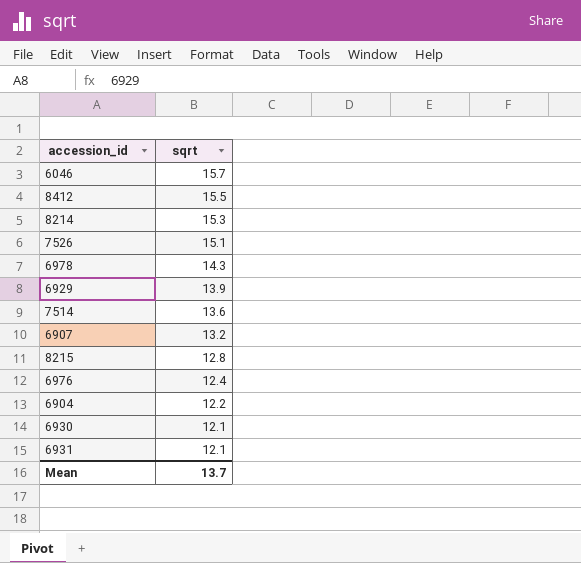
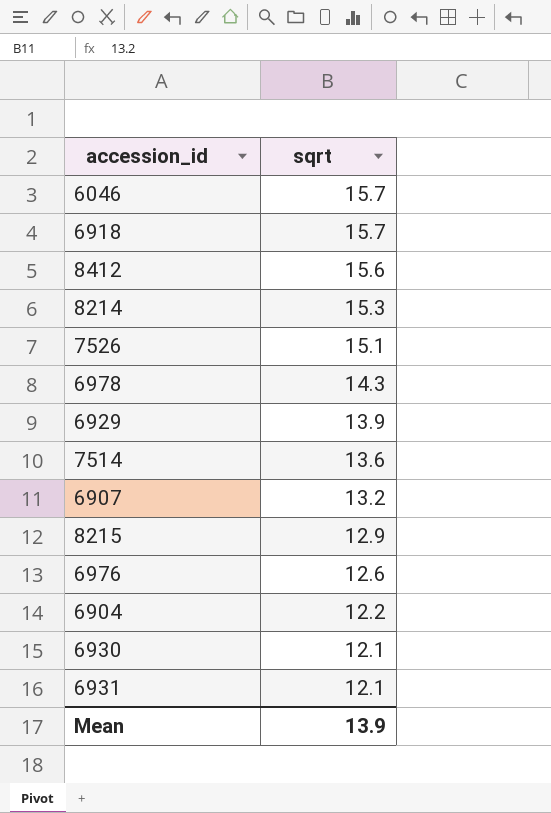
row 6918: none -> 15.7
8412 | sqrt: 15.5 -> 15.6
8215 | sqrt: 12.8 -> 12.9
6976 | sqrt: 12.4 -> 12.6
Mean | sqrt: 13.7 -> 13.9

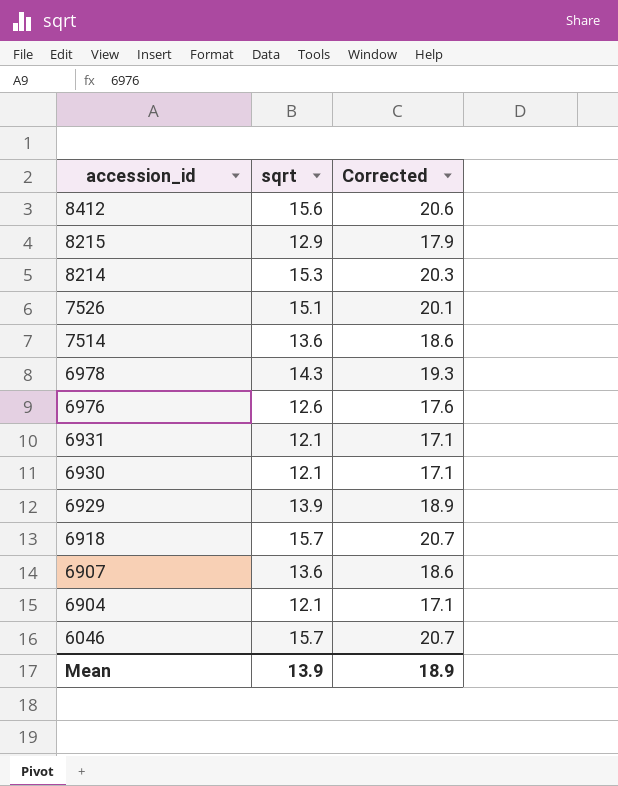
row order: sqrt descending -> accession_id descending
column Corrected | formula: none -> [sqrt] + 5
6907 | sqrt: 13.2 -> 13.6
6904 | sqrt: 12.2 -> 12.1

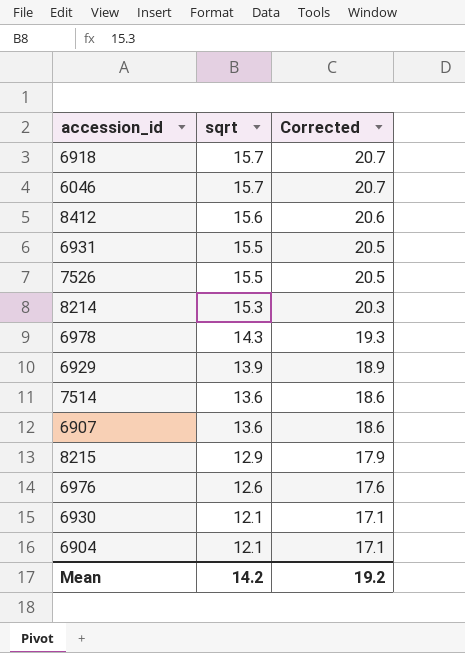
row order: accession_id descending -> sqrt descending
6931 | sqrt: 12.1 -> 15.5
6931 | Corrected: 17.1 -> 20.5
7526 | sqrt: 15.1 -> 15.5
7526 | Corrected: 20.1 -> 20.5
Mean | sqrt: 13.9 -> 14.2
Mean | Corrected: 18.9 -> 19.2

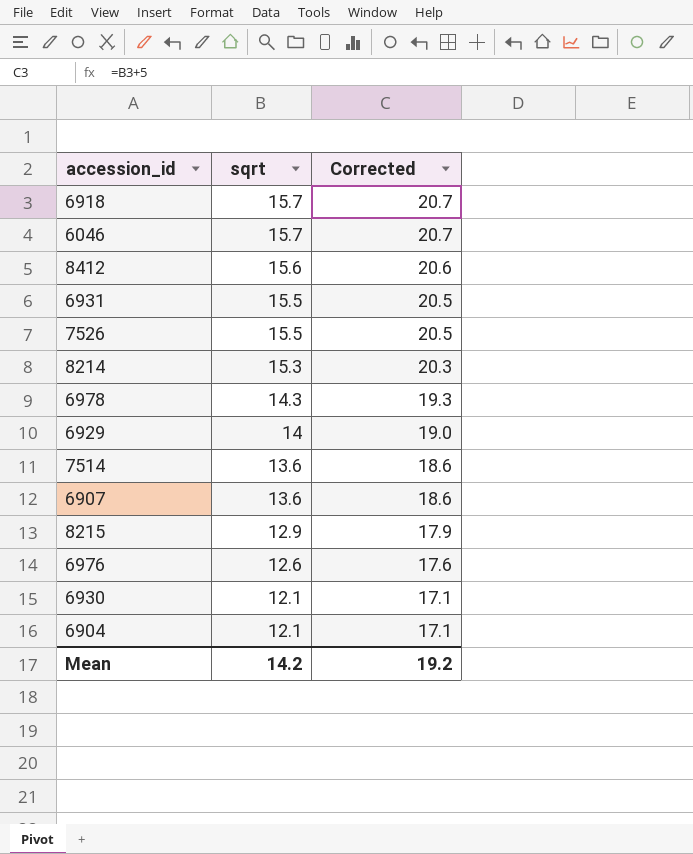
6929 | sqrt: 13.9 -> 14
6929 | Corrected: 18.9 -> 19.0

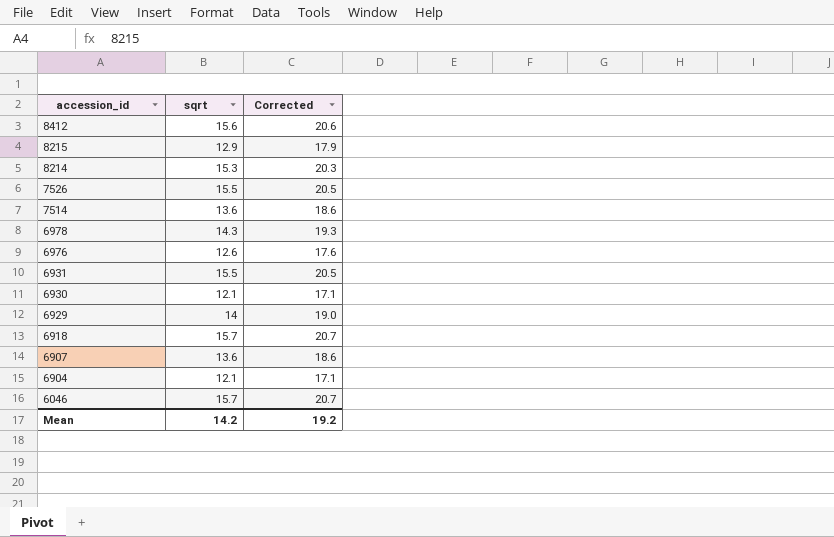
row order: sqrt descending -> accession_id descending

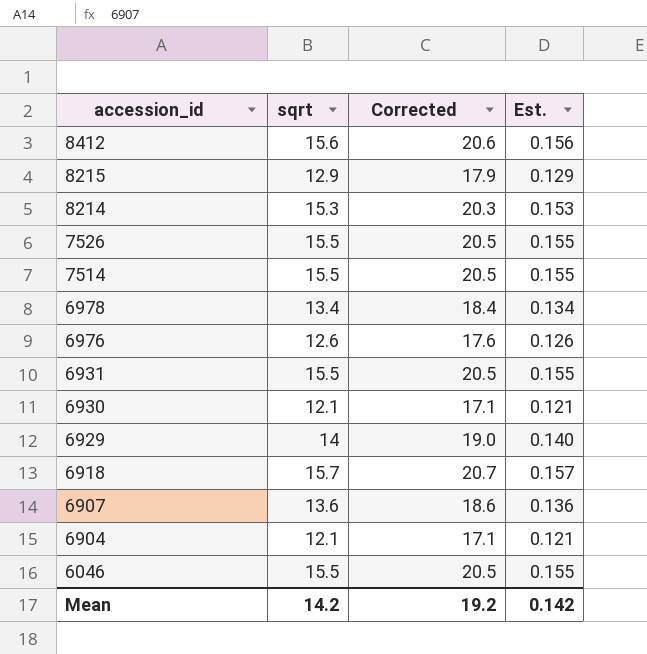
column Est. | formula: none -> [sqrt] * 0.01
7514 | sqrt: 13.6 -> 15.5
7514 | Corrected: 18.6 -> 20.5
6978 | sqrt: 14.3 -> 13.4
6978 | Corrected: 19.3 -> 18.4
6046 | sqrt: 15.7 -> 15.5
6046 | Corrected: 20.7 -> 20.5

